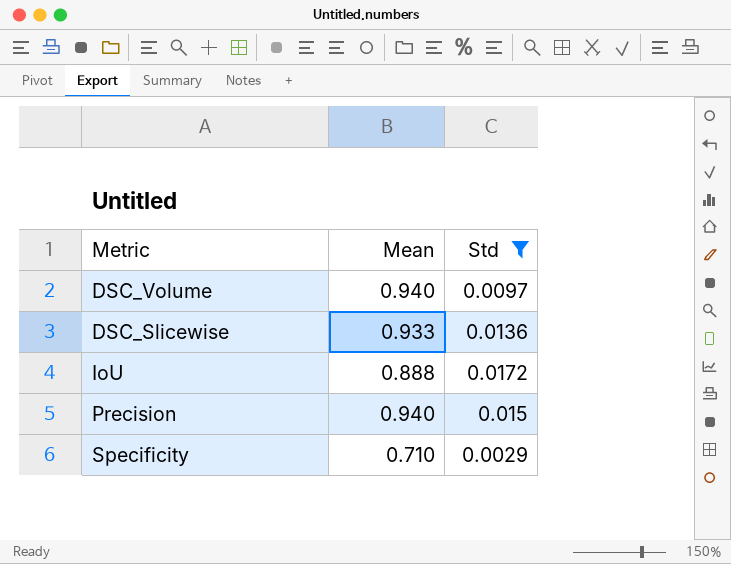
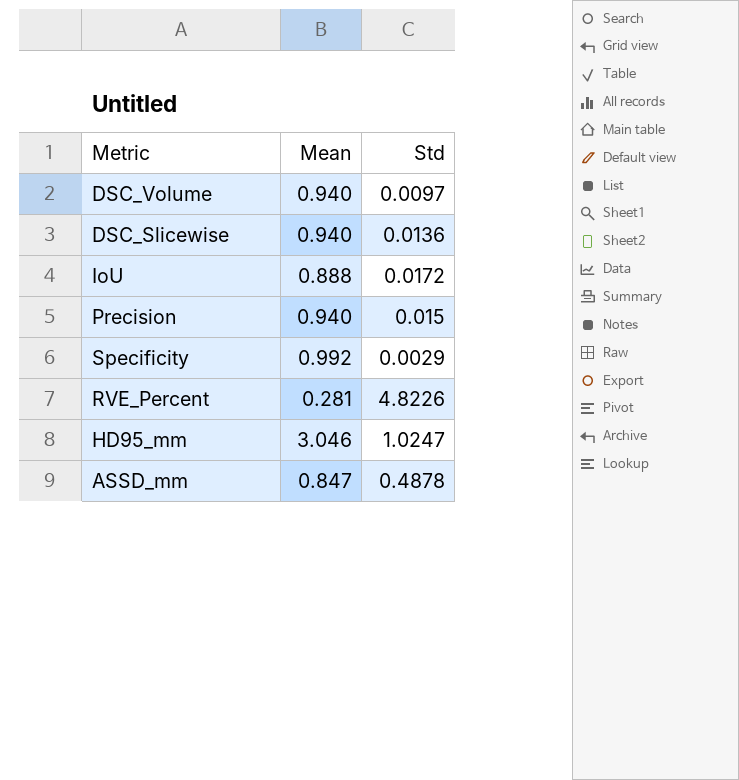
filter: Std <= 0.0172 -> none
DSC_Slicewise | Mean: 0.933 -> 0.940
Specificity | Mean: 0.710 -> 0.992

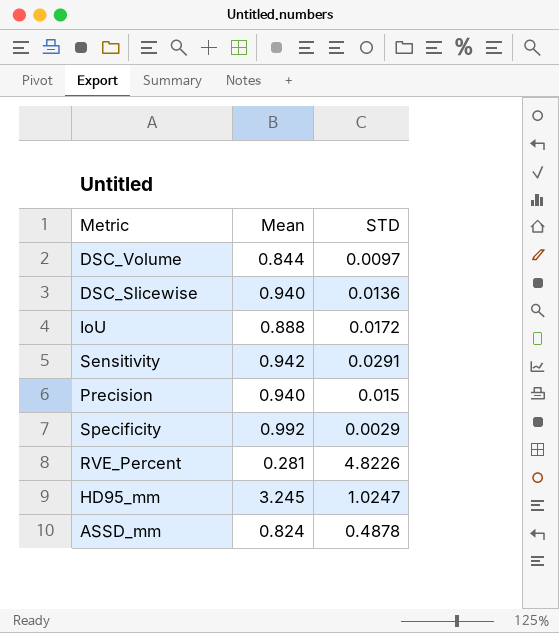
column name: Std -> STD
DSC_Volume | Mean: 0.940 -> 0.844
row Sensitivity: none -> 0.942 | 0.0291
HD95_mm | Mean: 3.046 -> 3.245
ASSD_mm | Mean: 0.847 -> 0.824

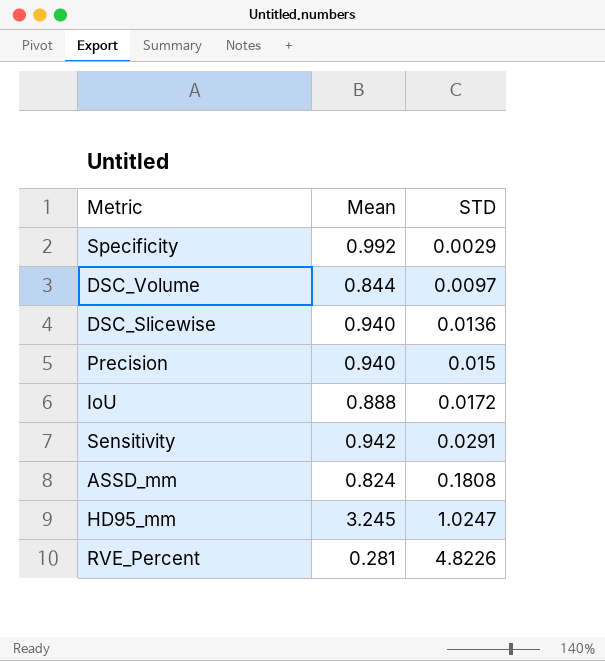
row order: none -> STD ascending
ASSD_mm | STD: 0.4878 -> 0.1808

